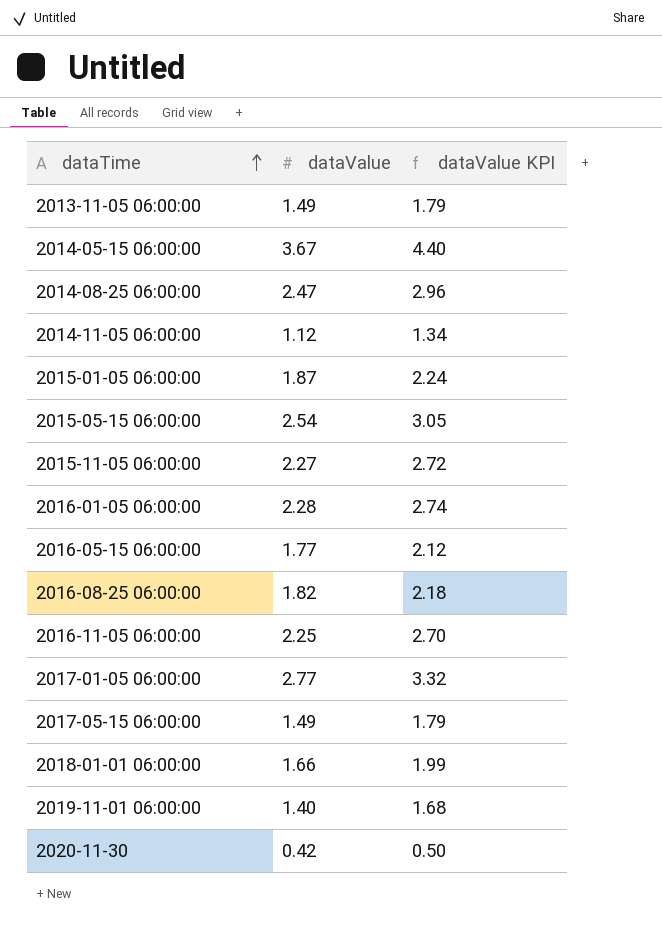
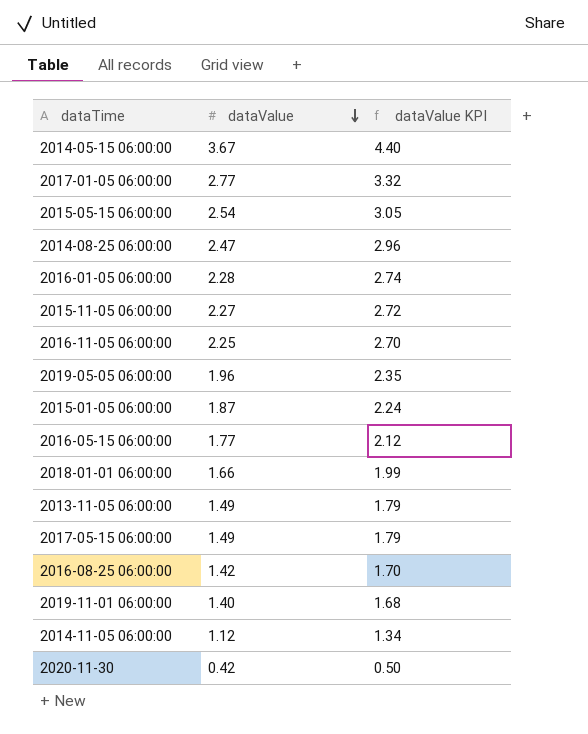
row order: dataTime ascending -> dataValue descending
row 2019-05-05 06:00:00: none -> 1.96 | 2.35
2016-08-25 06:00:00 | dataValue: 1.82 -> 1.42
2016-08-25 06:00:00 | dataValue KPI: 2.18 -> 1.70

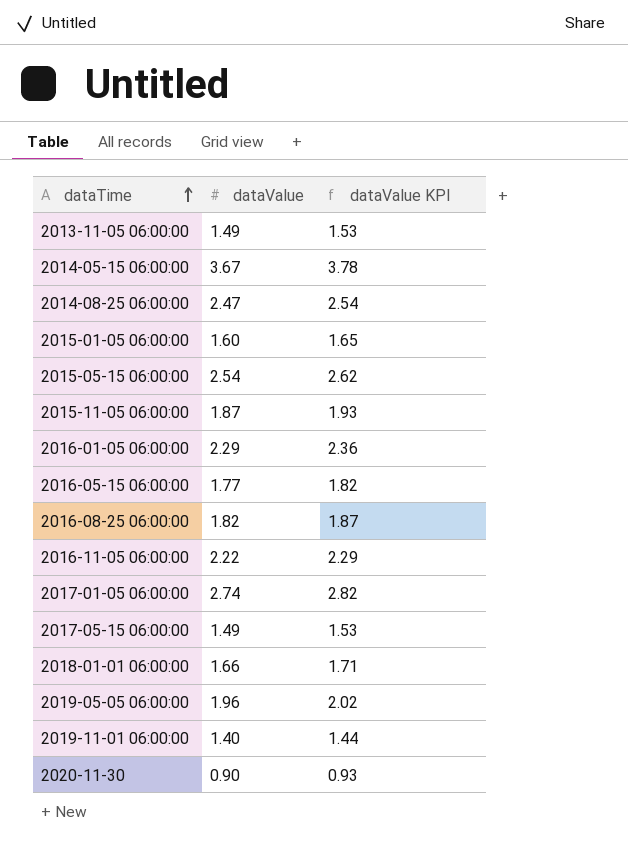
row order: dataValue descending -> dataTime ascending
column dataValue KPI | formula: [dataValue] * 1.2 -> [dataValue] * 1.03
row 2014-11-05 06:00:00: 1.12 | 1.34 -> none
2015-01-05 06:00:00 | dataValue: 1.87 -> 1.60
2015-11-05 06:00:00 | dataValue: 2.27 -> 1.87
2016-01-05 06:00:00 | dataValue: 2.28 -> 2.29
2016-08-25 06:00:00 | dataValue: 1.42 -> 1.82
2016-11-05 06:00:00 | dataValue: 2.25 -> 2.22
2017-01-05 06:00:00 | dataValue: 2.77 -> 2.74
2020-11-30 | dataValue: 0.42 -> 0.90

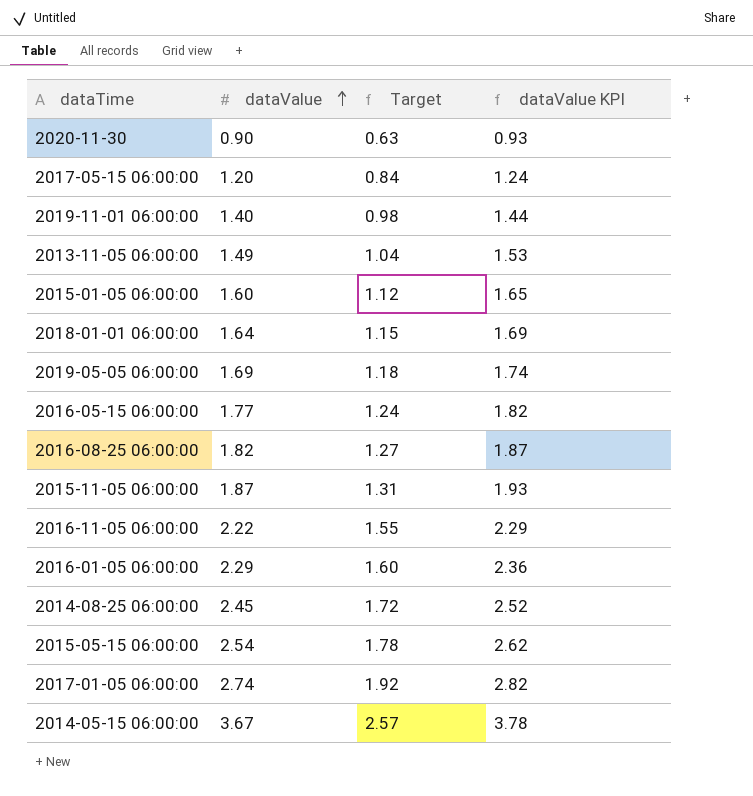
row order: dataTime ascending -> dataValue ascending
column Target | formula: none -> [dataValue] * 0.7
2017-05-15 06:00:00 | dataValue: 1.49 -> 1.20
2017-05-15 06:00:00 | dataValue KPI: 1.53 -> 1.24
2018-01-01 06:00:00 | dataValue: 1.66 -> 1.64
2018-01-01 06:00:00 | dataValue KPI: 1.71 -> 1.69
2019-05-05 06:00:00 | dataValue: 1.96 -> 1.69
2019-05-05 06:00:00 | dataValue KPI: 2.02 -> 1.74
2014-08-25 06:00:00 | dataValue: 2.47 -> 2.45
2014-08-25 06:00:00 | dataValue KPI: 2.54 -> 2.52

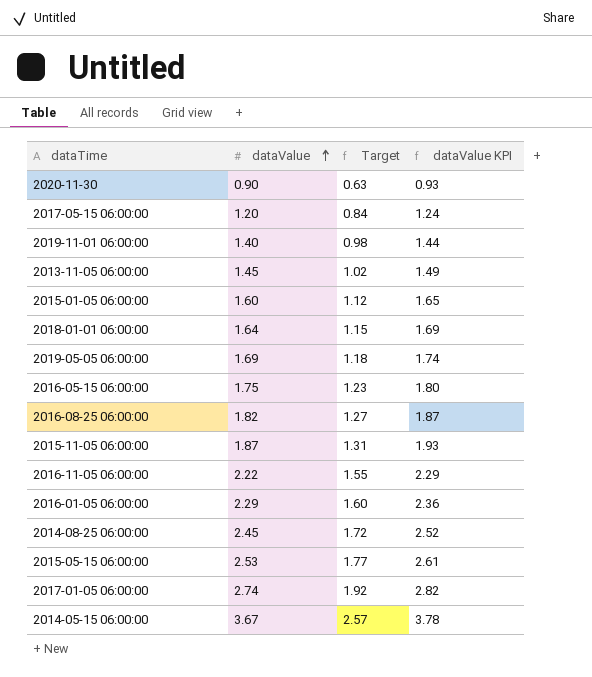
2013-11-05 06:00:00 | dataValue: 1.49 -> 1.45
2013-11-05 06:00:00 | Target: 1.04 -> 1.02
2013-11-05 06:00:00 | dataValue KPI: 1.53 -> 1.49
2016-05-15 06:00:00 | dataValue: 1.77 -> 1.75
2016-05-15 06:00:00 | Target: 1.24 -> 1.23
2016-05-15 06:00:00 | dataValue KPI: 1.82 -> 1.80
2015-05-15 06:00:00 | dataValue: 2.54 -> 2.53
2015-05-15 06:00:00 | Target: 1.78 -> 1.77
2015-05-15 06:00:00 | dataValue KPI: 2.62 -> 2.61

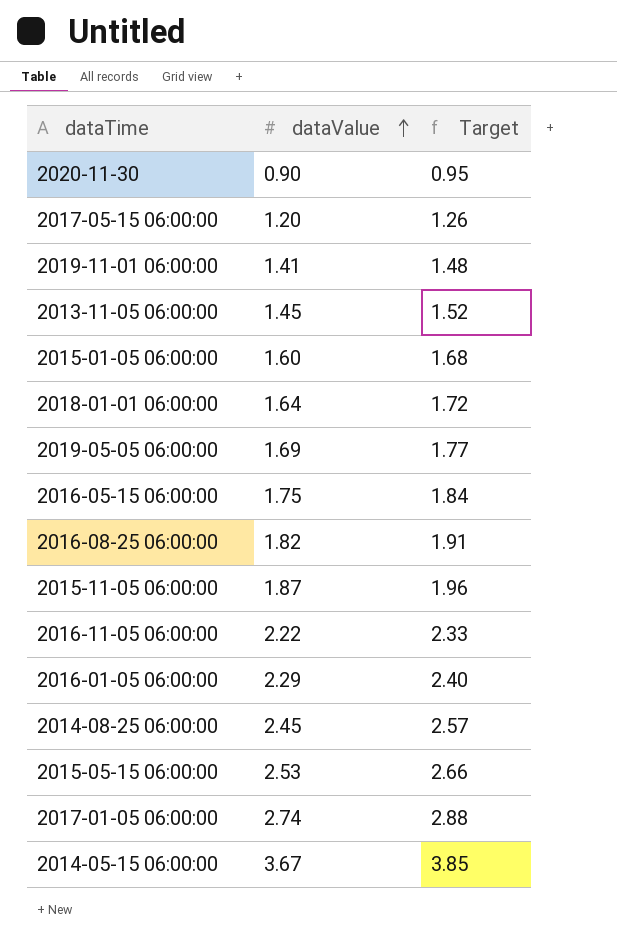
column dataValue KPI | formula: [dataValue] * 1.03 -> none
column Target | formula: [dataValue] * 0.7 -> [dataValue] * 1.05
2019-11-01 06:00:00 | dataValue: 1.40 -> 1.41

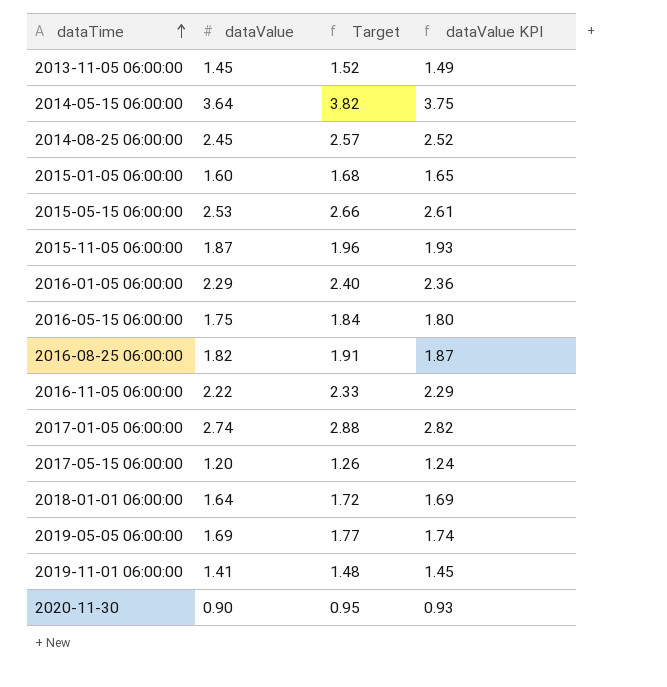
row order: dataValue ascending -> dataTime ascending
column dataValue KPI | formula: none -> [dataValue] * 1.03
2014-05-15 06:00:00 | dataValue: 3.67 -> 3.64
2014-05-15 06:00:00 | Target: 3.85 -> 3.82

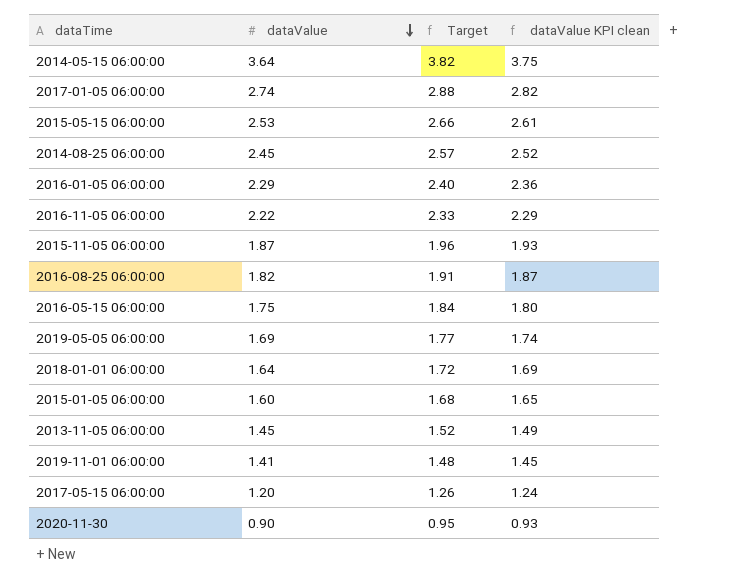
row order: dataTime ascending -> dataValue descending
column name: dataValue KPI -> dataValue KPI clean

